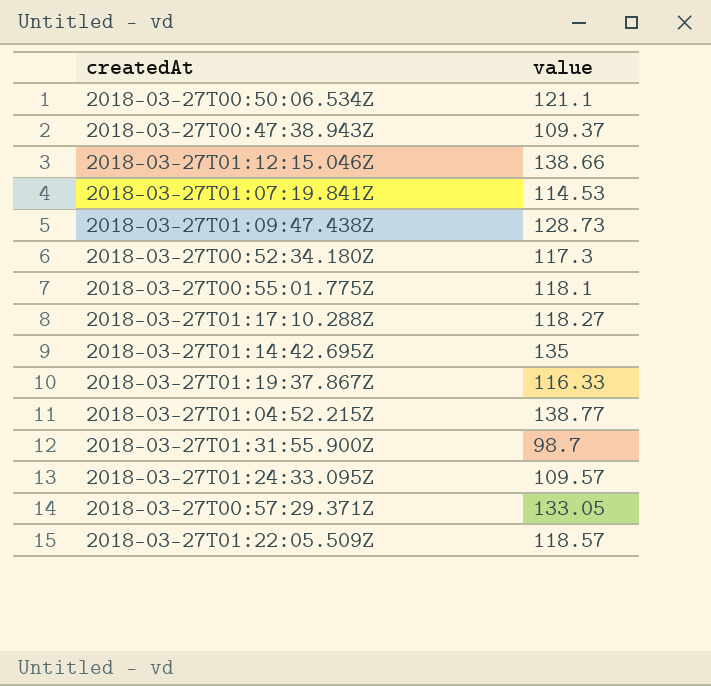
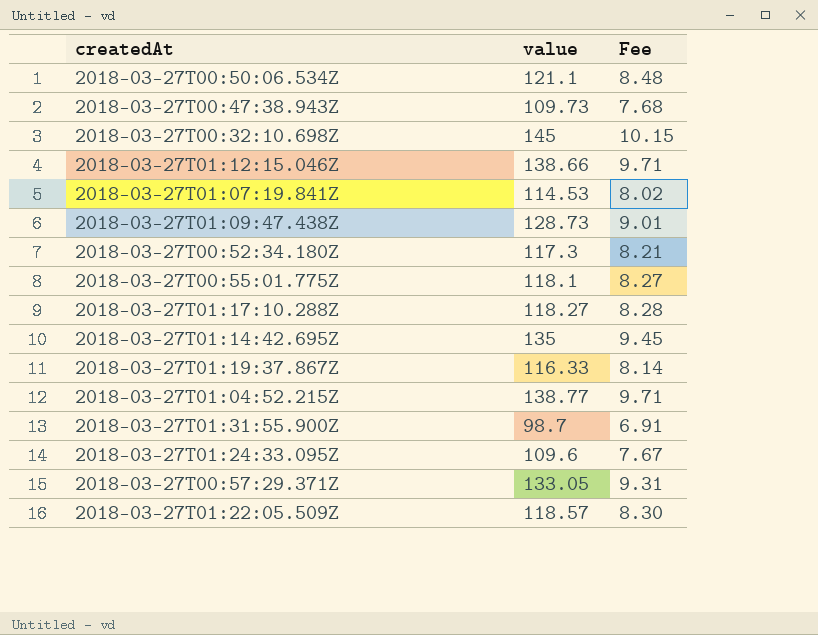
column Fee | formula: none -> [value] * 0.07
2018-03-27T00:47:38.943Z | value: 109.37 -> 109.73
row 2018-03-27T00:32:10.698Z: none -> 145 | 10.15
2018-03-27T01:24:33.095Z | value: 109.57 -> 109.6

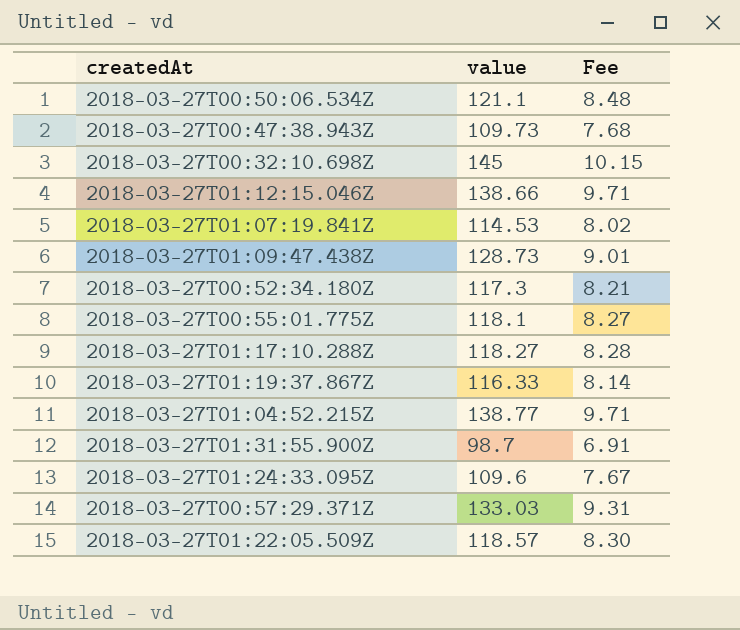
row 2018-03-27T01:14:42.695Z: 135 | 9.45 -> none
2018-03-27T00:57:29.371Z | value: 133.05 -> 133.03

